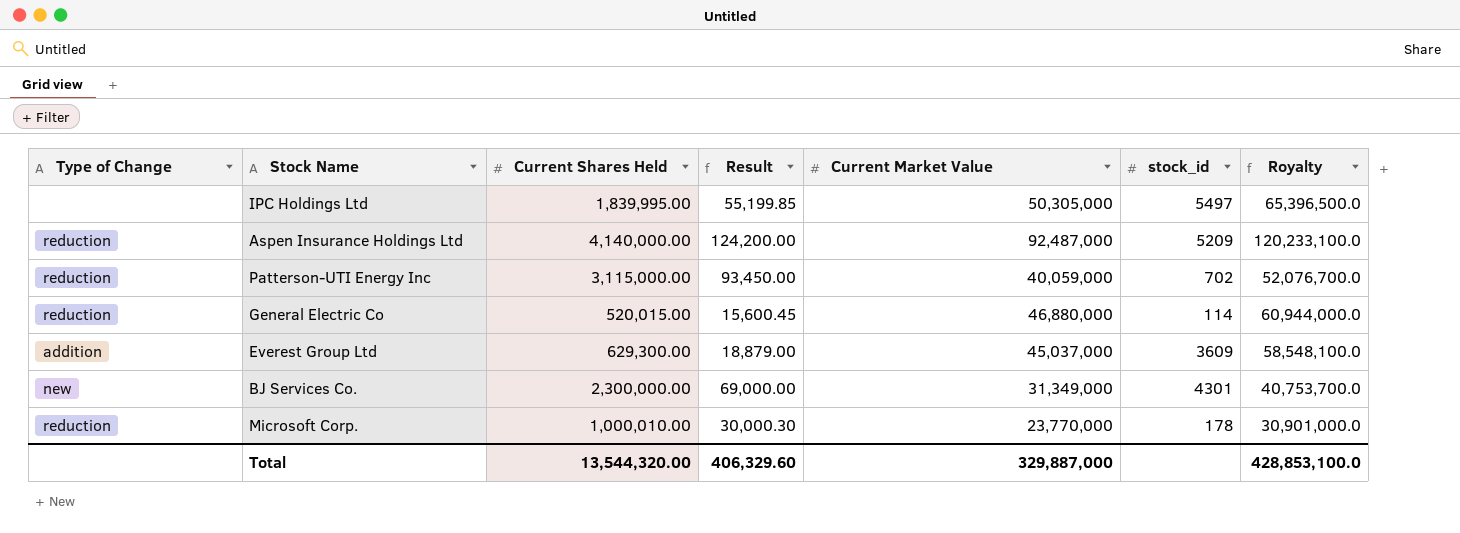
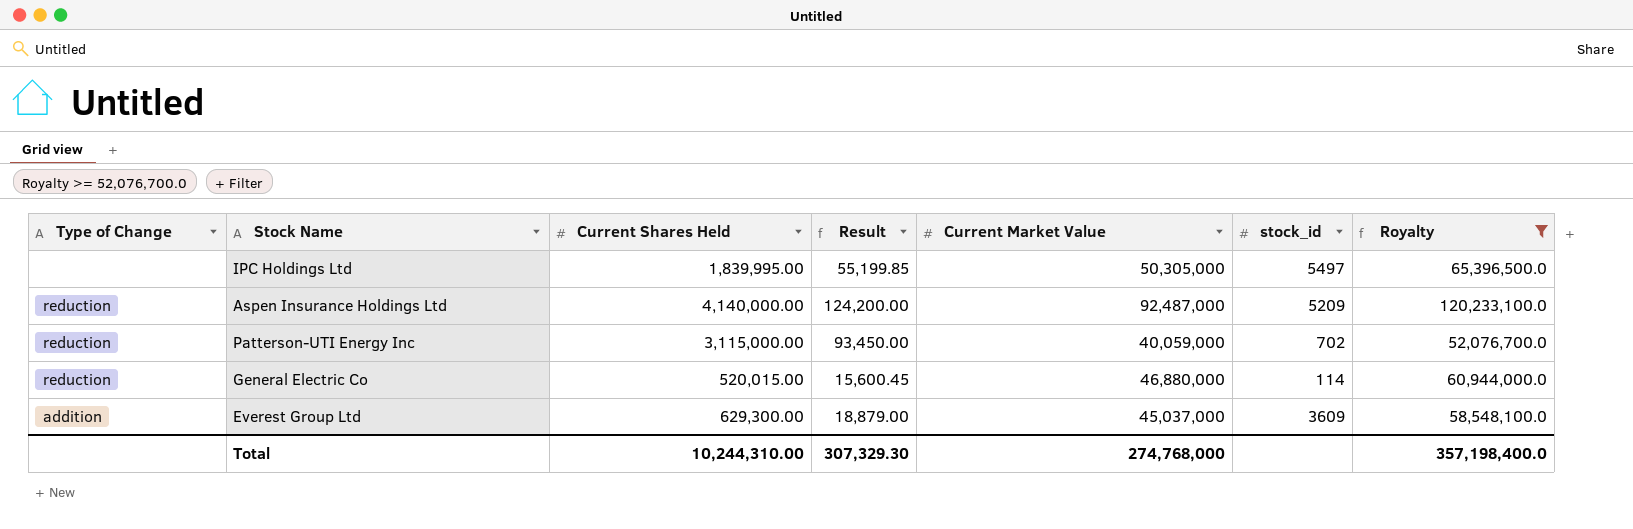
filter: none -> Royalty >= 52,076,700.0
Total | Current Shares Held: 13,544,320.00 -> 10,244,310.00
Total | Result: 406,329.60 -> 307,329.30
Total | Current Market Value: 329,887,000 -> 274,768,000
Total | Royalty: 428,853,100.0 -> 357,198,400.0

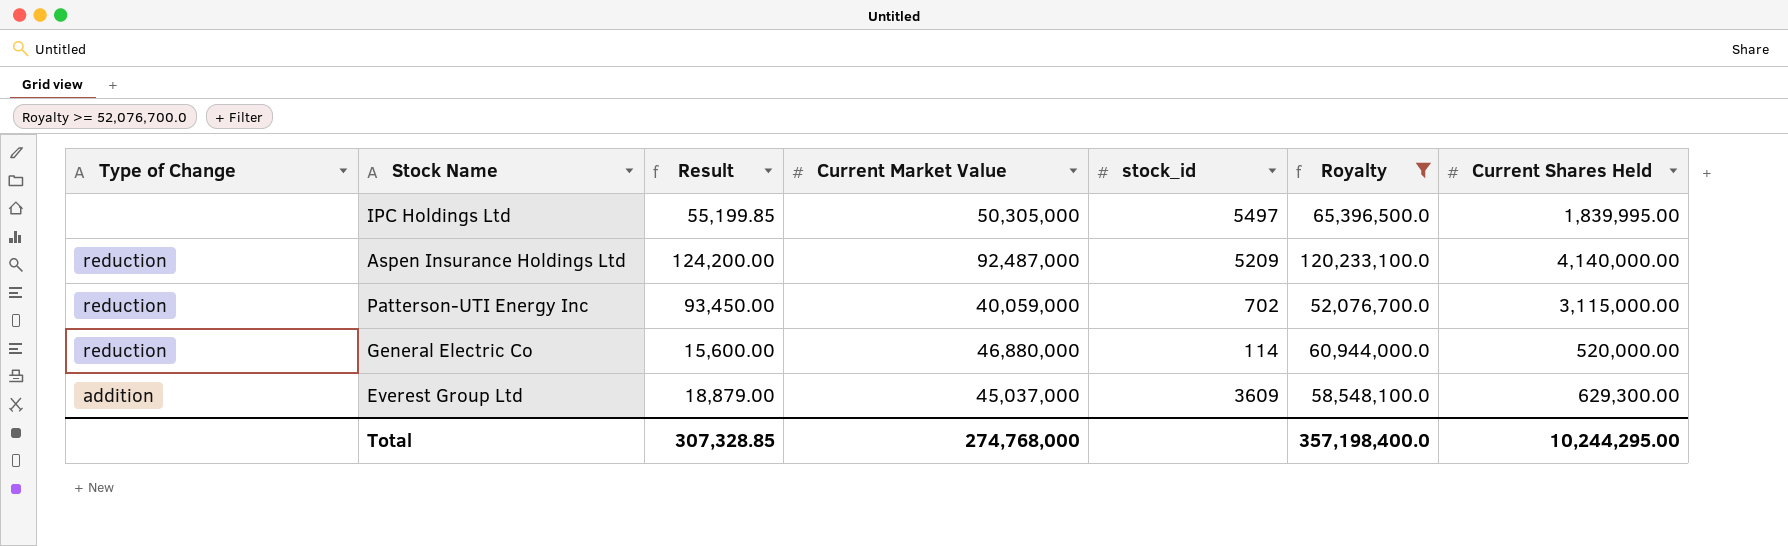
column Current Shares Held | position: 3 -> 7
General Electric Co | Result: 15,600.45 -> 15,600.00
General Electric Co | Current Shares Held: 520,015.00 -> 520,000.00
Total | Result: 307,329.30 -> 307,328.85
Total | Current Shares Held: 10,244,310.00 -> 10,244,295.00

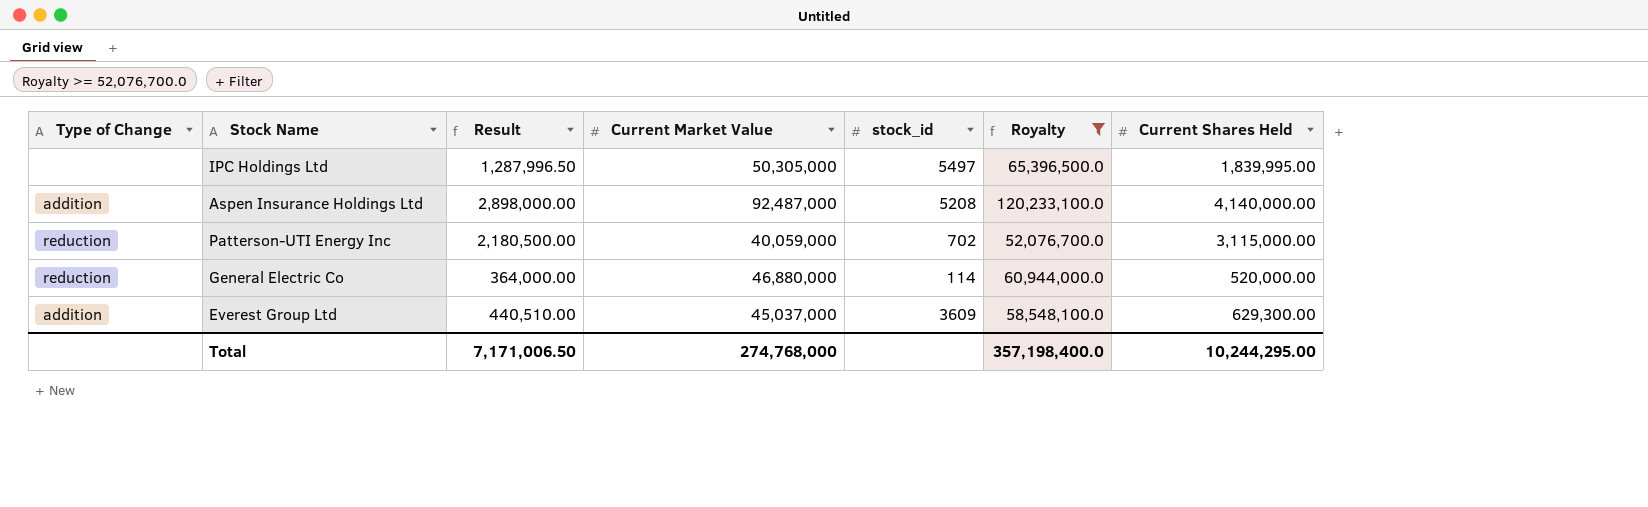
column Result | formula: [Current Shares Held] * 0.03 -> [Current Shares Held] * 0.7
Aspen Insurance Holdings Ltd | Type of Change: reduction -> addition
Aspen Insurance Holdings Ltd | stock_id: 5209 -> 5208
Total | Result: 307,328.85 -> 7,171,006.50

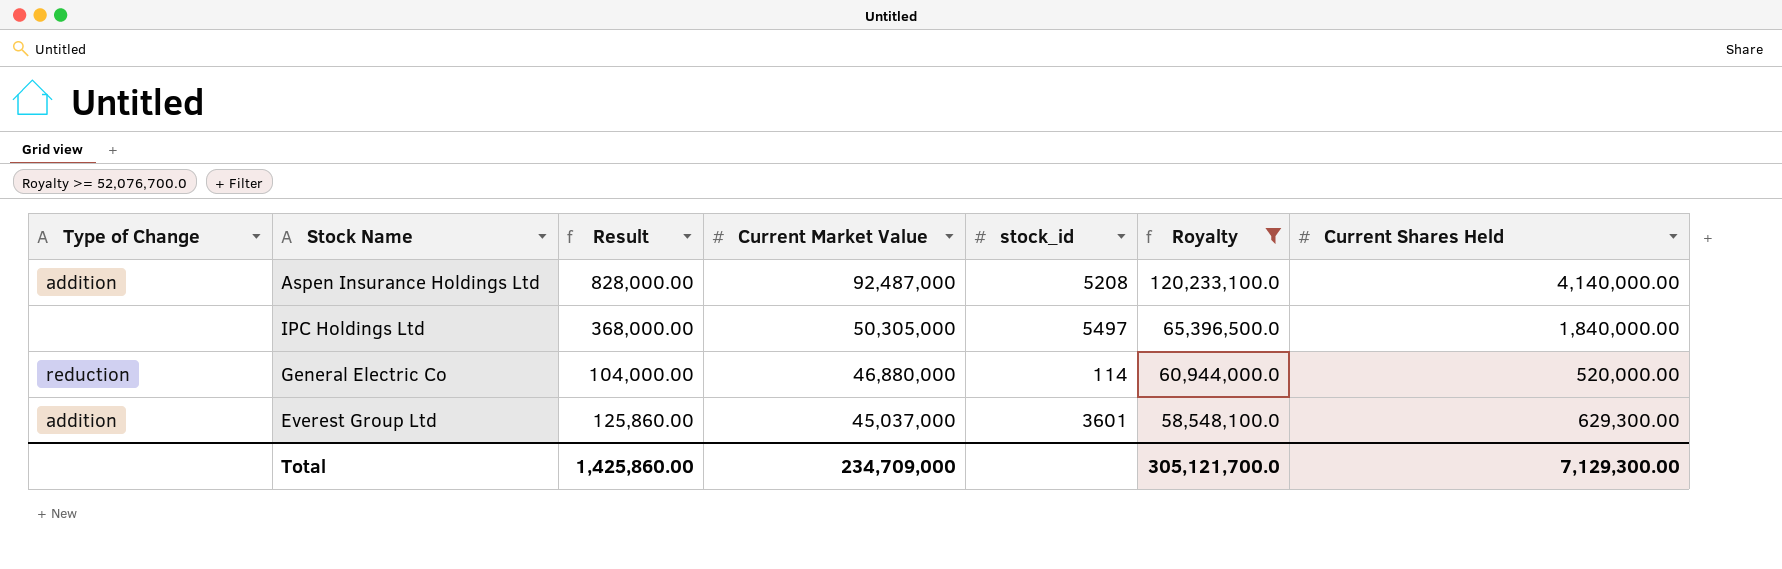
row order: none -> Current Market Value descending
column Result | formula: [Current Shares Held] * 0.7 -> [Current Shares Held] * 0.2
row Patterson-UTI Energy Inc: reduction | 2,180,500.00 | 40,059,000 | 702 | 52,076,700.0 | 3,115,000.00 -> none
IPC Holdings Ltd | Current Shares Held: 1,839,995.00 -> 1,840,000.00
Everest Group Ltd | stock_id: 3609 -> 3601
Total | Result: 7,171,006.50 -> 1,425,860.00
Total | Current Market Value: 274,768,000 -> 234,709,000
Total | Royalty: 357,198,400.0 -> 305,121,700.0
Total | Current Shares Held: 10,244,295.00 -> 7,129,300.00

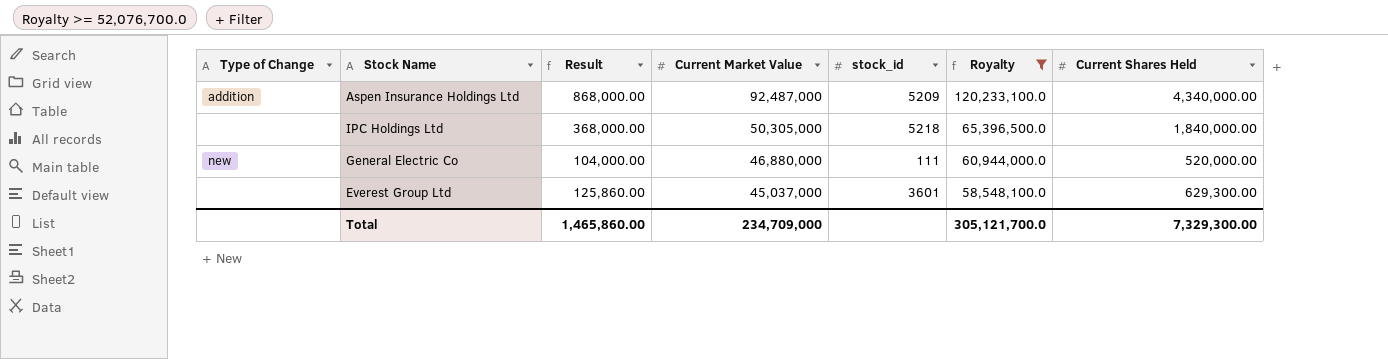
Aspen Insurance Holdings Ltd | Result: 828,000.00 -> 868,000.00
Aspen Insurance Holdings Ltd | stock_id: 5208 -> 5209
Aspen Insurance Holdings Ltd | Current Shares Held: 4,140,000.00 -> 4,340,000.00
IPC Holdings Ltd | stock_id: 5497 -> 5218
General Electric Co | Type of Change: reduction -> new
General Electric Co | stock_id: 114 -> 111
Everest Group Ltd | Type of Change: addition -> none
Total | Result: 1,425,860.00 -> 1,465,860.00
Total | Current Shares Held: 7,129,300.00 -> 7,329,300.00

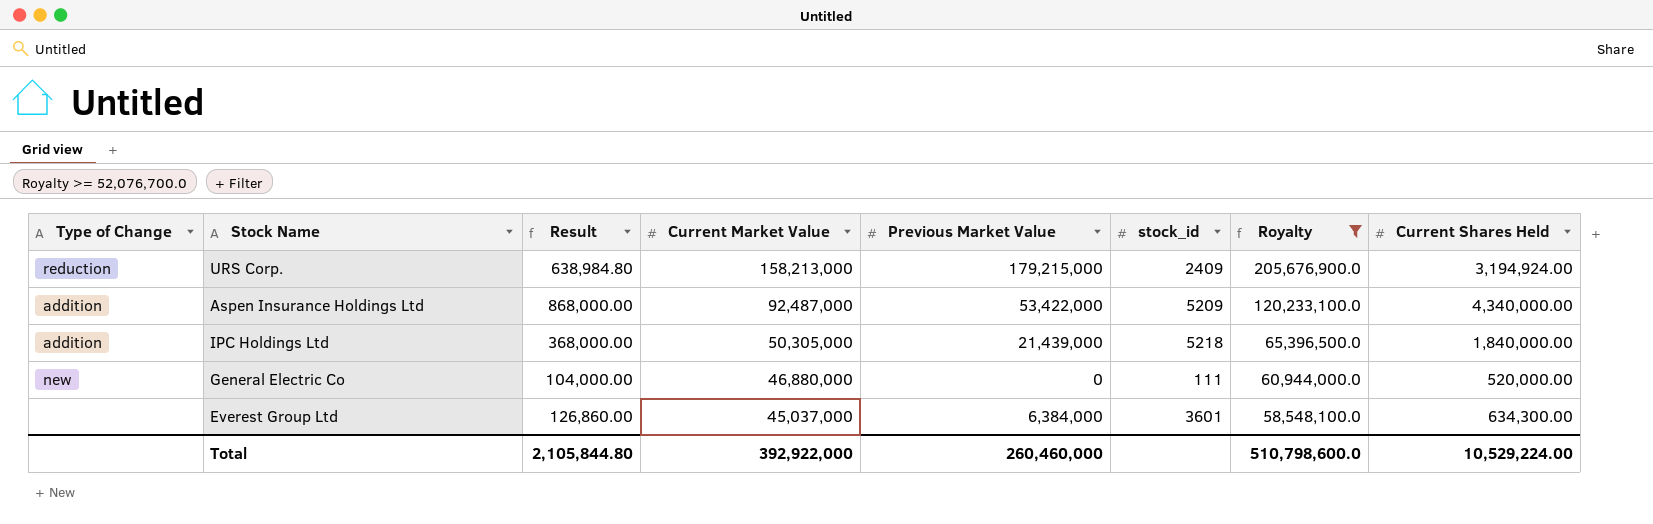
column Previous Market Value | position: none -> 5
row URS Corp.: none -> reduction | 638,984.80 | 158,213,000 | 179,215,000 | 2409 | 205,676,900.0 | 3,194,924.00
IPC Holdings Ltd | Type of Change: none -> addition
Everest Group Ltd | Result: 125,860.00 -> 126,860.00
Everest Group Ltd | Current Shares Held: 629,300.00 -> 634,300.00
Total | Result: 1,465,860.00 -> 2,105,844.80
Total | Current Market Value: 234,709,000 -> 392,922,000
Total | Royalty: 305,121,700.0 -> 510,798,600.0
Total | Current Shares Held: 7,329,300.00 -> 10,529,224.00

